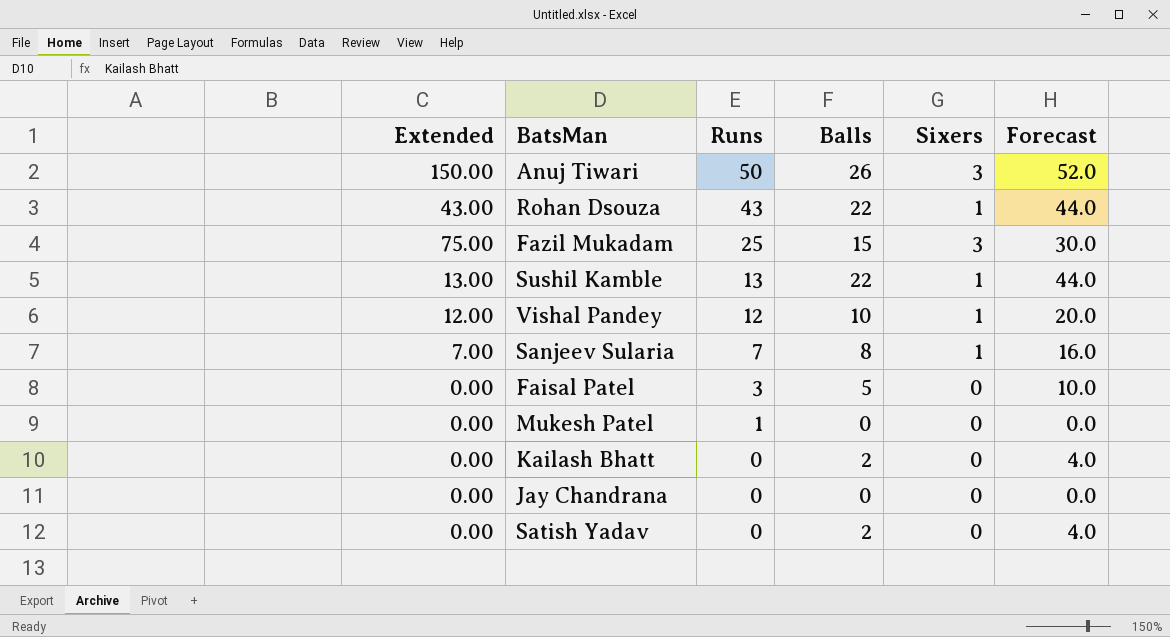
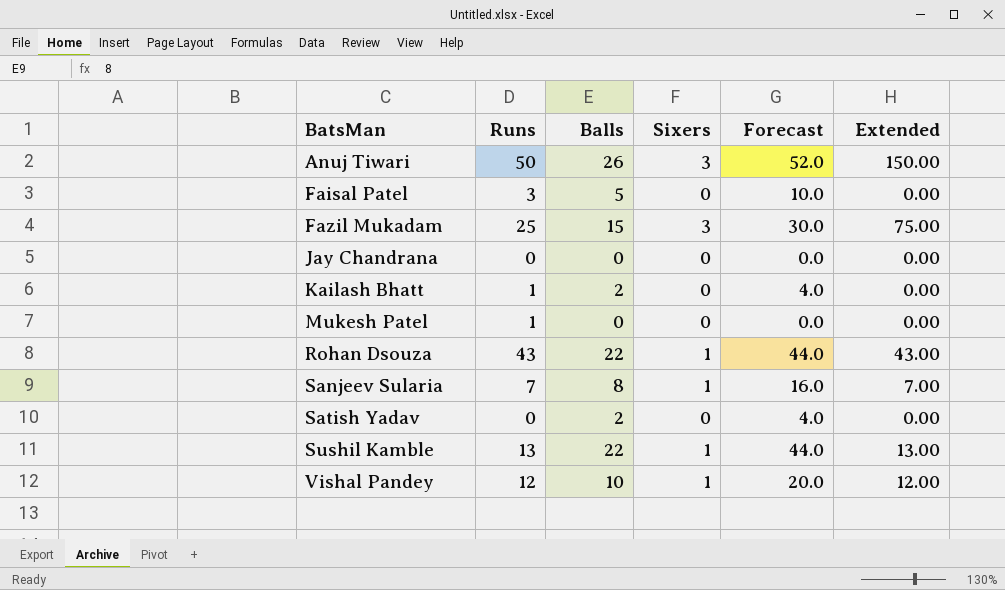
row order: Runs descending -> BatsMan ascending
column Extended | position: 1 -> 6
Kailash Bhatt | Runs: 0 -> 1

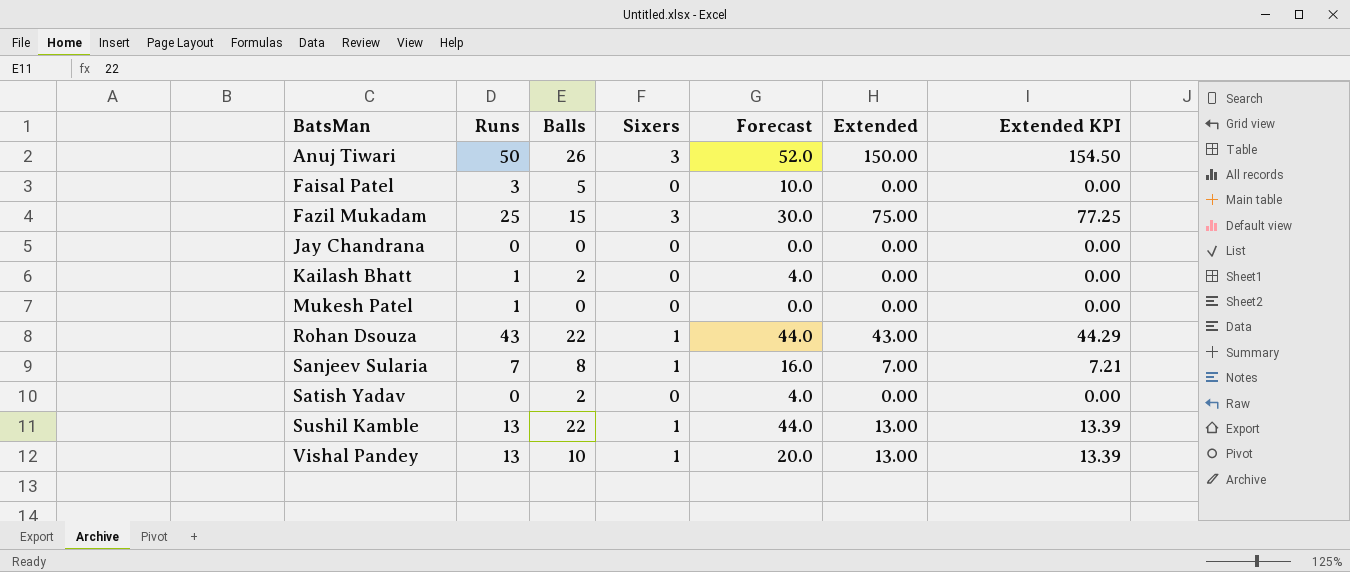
column Extended KPI | formula: none -> [Extended] * 1.03
Vishal Pandey | Runs: 12 -> 13
Vishal Pandey | Extended: 12.00 -> 13.00

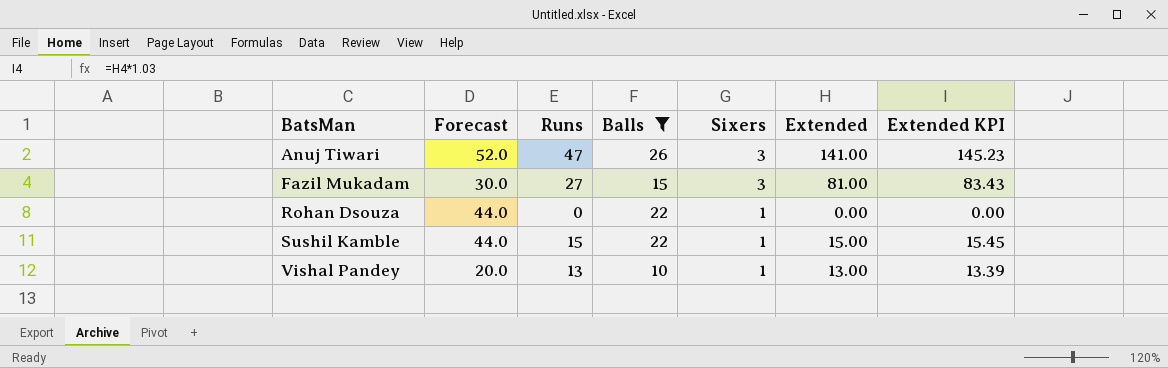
filter: none -> Balls >= 10
column Forecast | position: 5 -> 2
Anuj Tiwari | Runs: 50 -> 47
Anuj Tiwari | Extended: 150.00 -> 141.00
Anuj Tiwari | Extended KPI: 154.50 -> 145.23
Fazil Mukadam | Runs: 25 -> 27
Fazil Mukadam | Extended: 75.00 -> 81.00
Fazil Mukadam | Extended KPI: 77.25 -> 83.43
Rohan Dsouza | Runs: 43 -> 0
Rohan Dsouza | Extended: 43.00 -> 0.00
Rohan Dsouza | Extended KPI: 44.29 -> 0.00
Sushil Kamble | Runs: 13 -> 15
Sushil Kamble | Extended: 13.00 -> 15.00
Sushil Kamble | Extended KPI: 13.39 -> 15.45

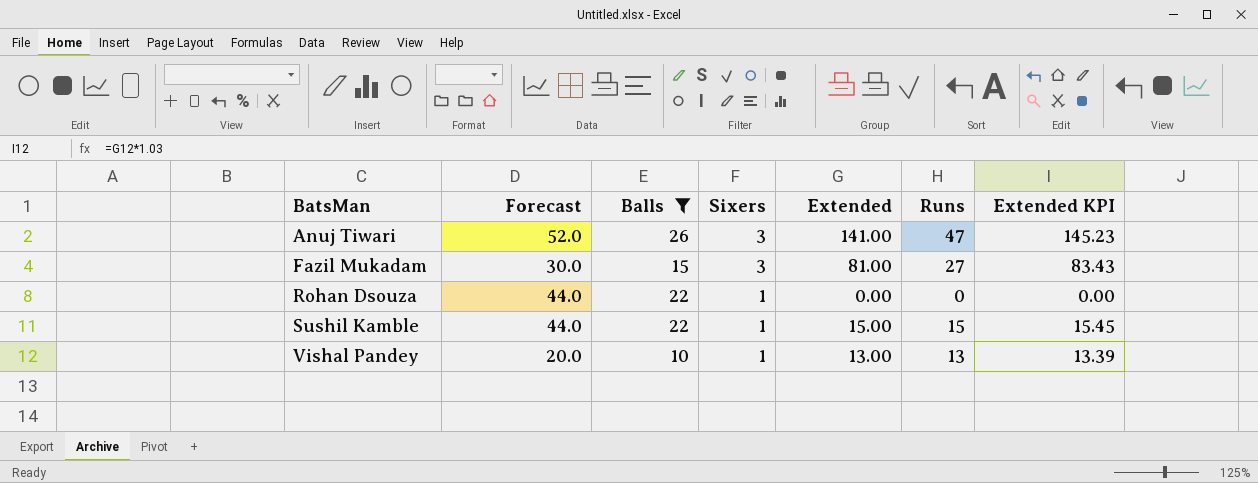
column Runs | position: 3 -> 6

